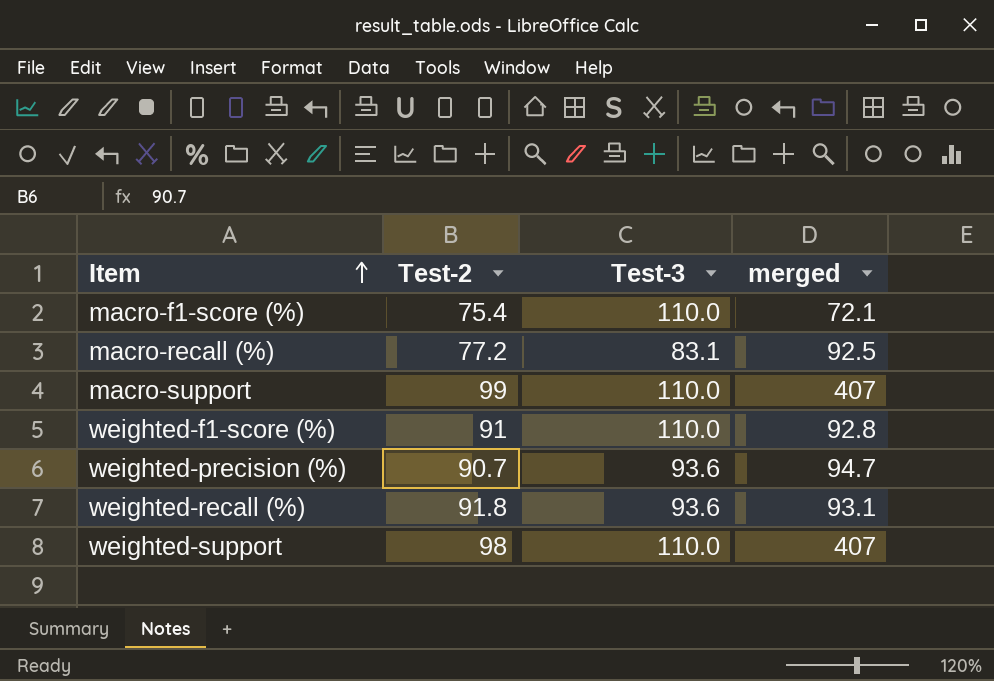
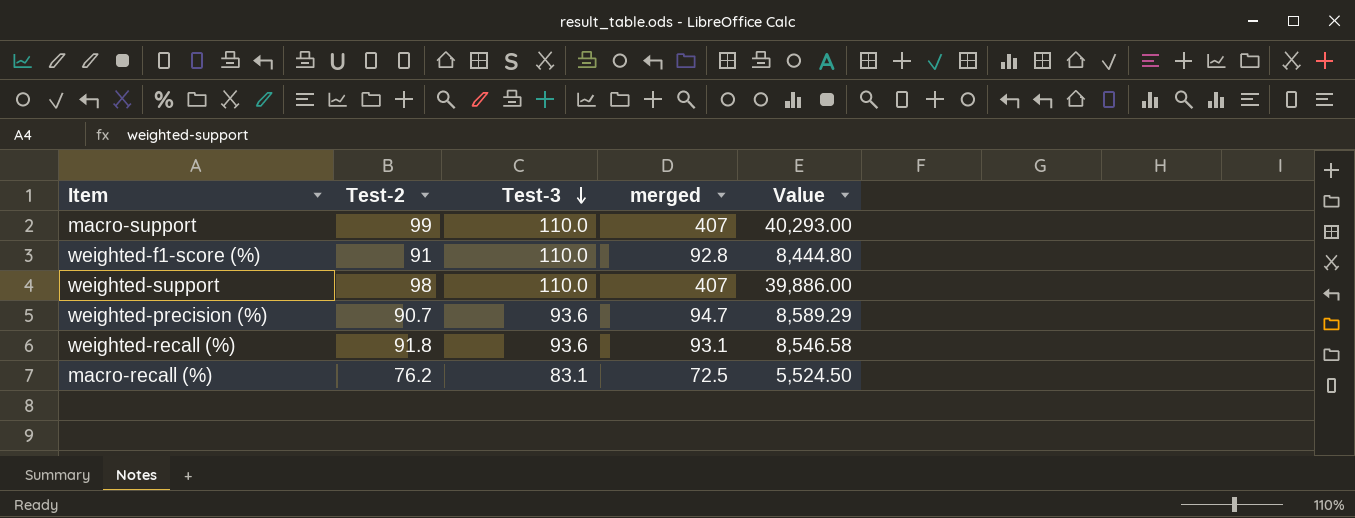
row order: Item ascending -> Test-3 descending
column Value | formula: none -> [Test-2] * [merged]
row macro-f1-score (%): 75.4 | 110.0 | 72.1 -> none
macro-recall (%) | Test-2: 77.2 -> 76.2
macro-recall (%) | merged: 92.5 -> 72.5

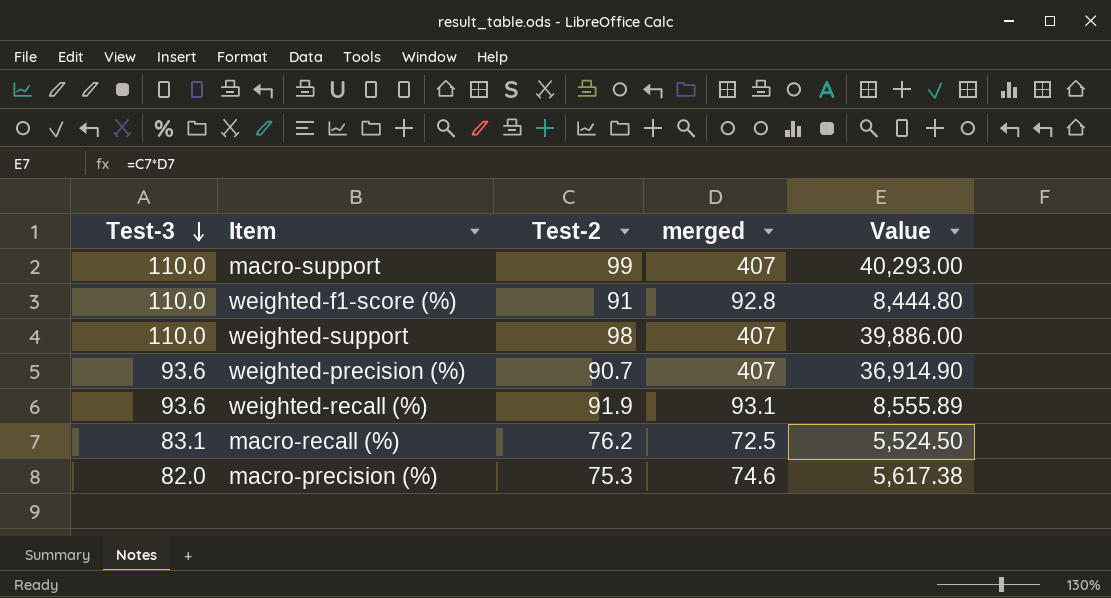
column Test-3 | position: 3 -> 1
weighted-precision (%) | merged: 94.7 -> 407
weighted-precision (%) | Value: 8,589.29 -> 36,914.90
weighted-recall (%) | Test-2: 91.8 -> 91.9
weighted-recall (%) | Value: 8,546.58 -> 8,555.89
row macro-precision (%): none -> 82.0 | 75.3 | 74.6 | 5,617.38

